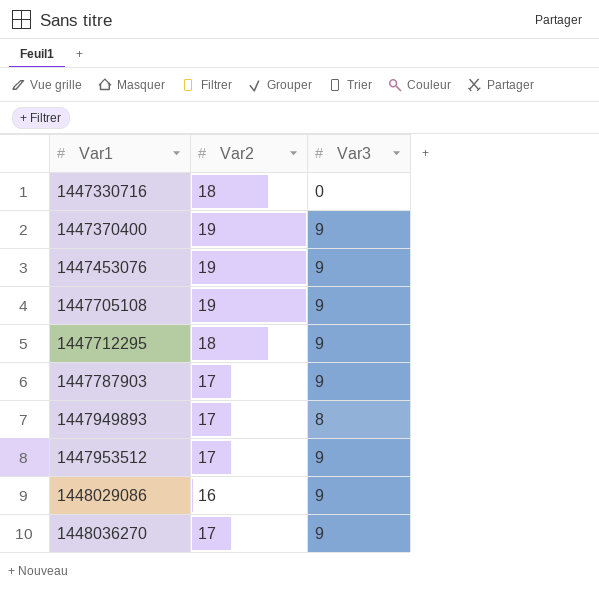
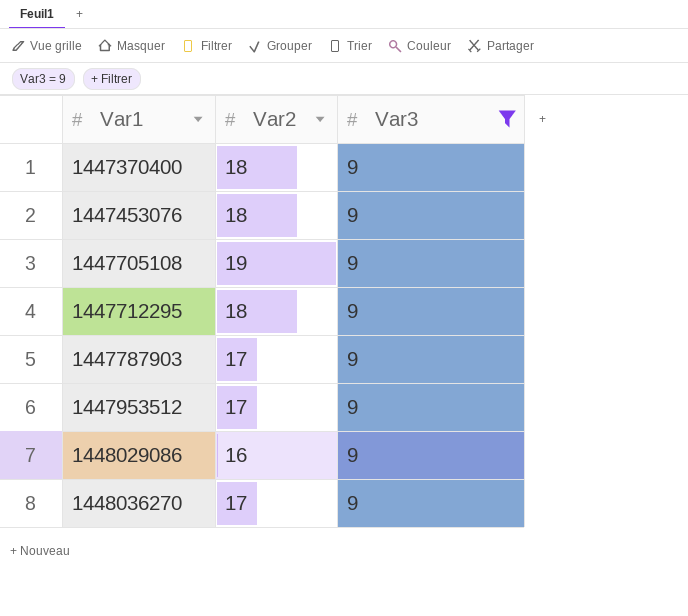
filter: none -> Var3 = 9
1447370400 | Var2: 19 -> 18
1447453076 | Var2: 19 -> 18

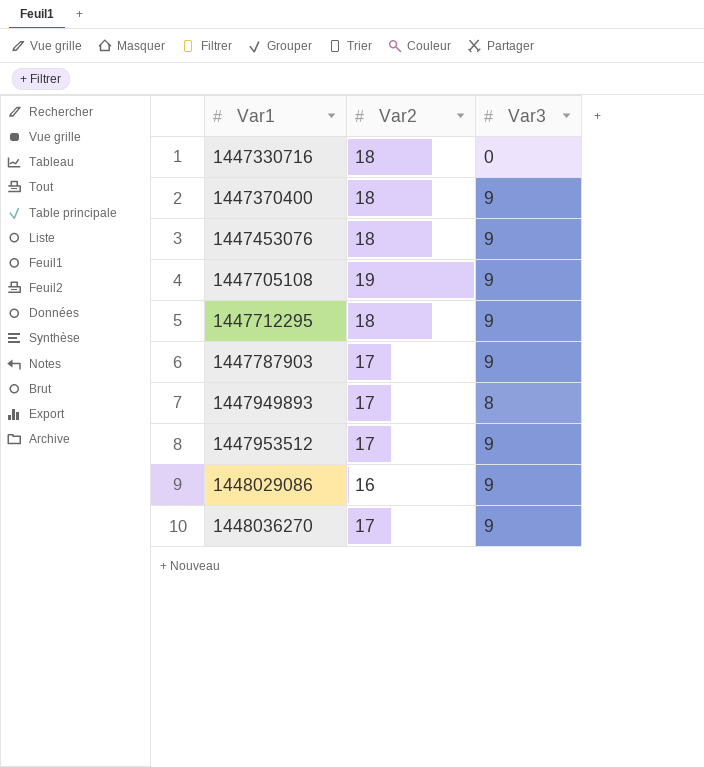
filter: Var3 = 9 -> none

